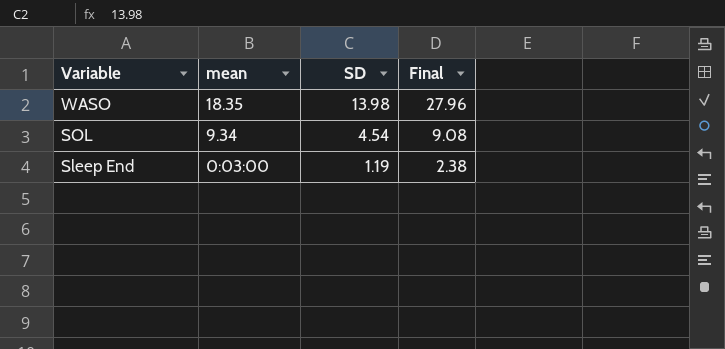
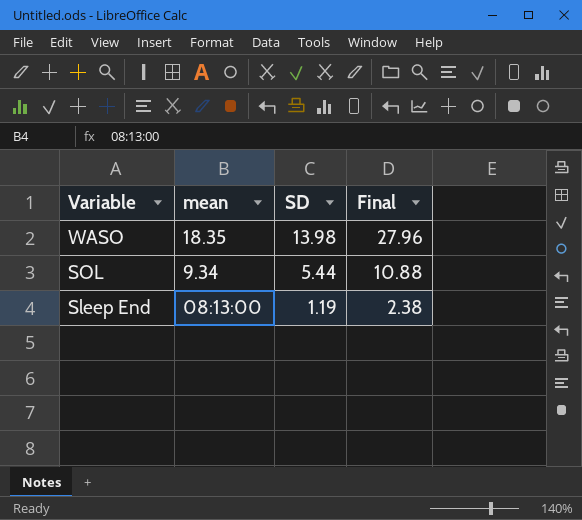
SOL | SD: 4.54 -> 5.44
SOL | Final: 9.08 -> 10.88
Sleep End | mean: 0:03:00 -> 08:13:00

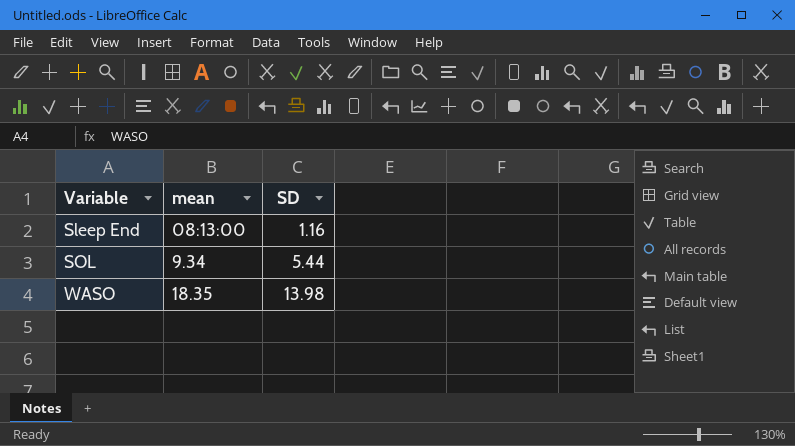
row order: Variable descending -> Variable ascending
column Final | formula: [SD] * 2 -> none
Sleep End | SD: 1.19 -> 1.16

